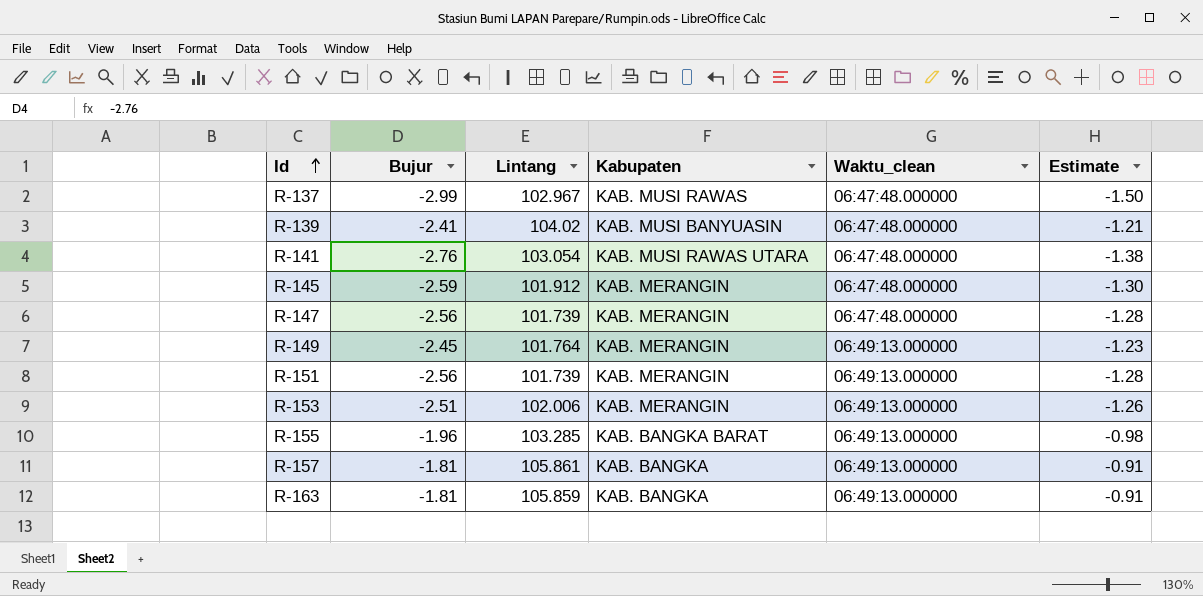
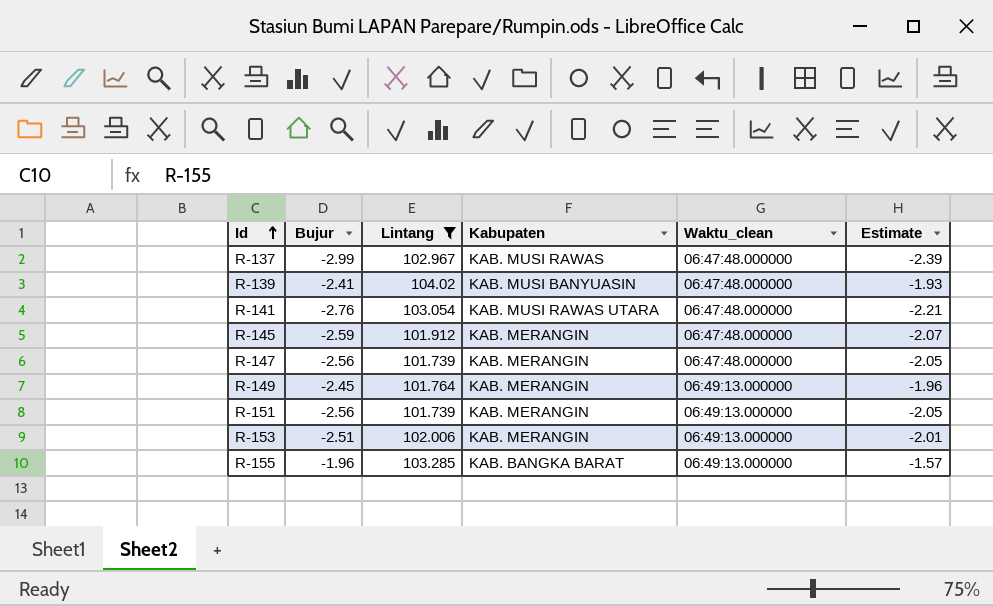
filter: none -> Lintang <= 104.02
column Estimate | formula: [Bujur] * 0.5 -> [Bujur] * 0.8

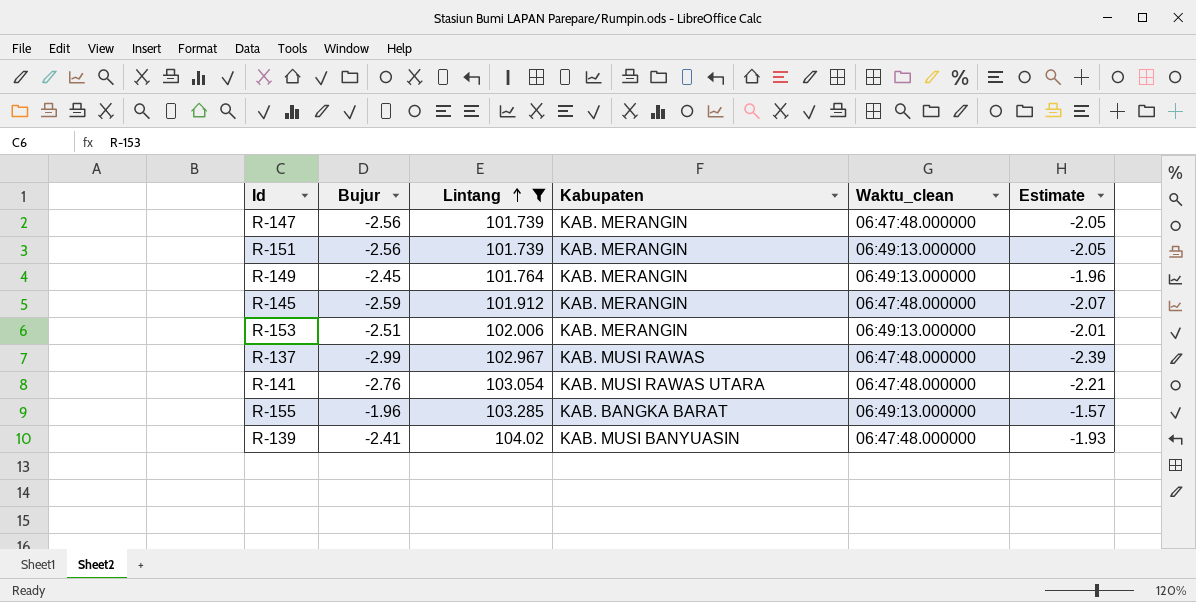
row order: Id ascending -> Lintang ascending

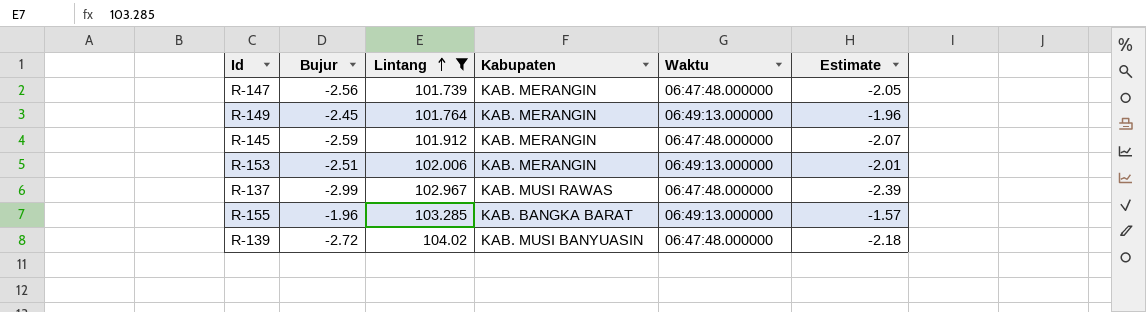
column name: Waktu_clean -> Waktu
row R-151: -2.56 | 101.739 | KAB. MERANGIN | 06:49:13.000000 | -2.05 -> none
row R-141: -2.76 | 103.054 | KAB. MUSI RAWAS UTARA | 06:47:48.000000 | -2.21 -> none
R-139 | Bujur: -2.41 -> -2.72
R-139 | Estimate: -1.93 -> -2.18

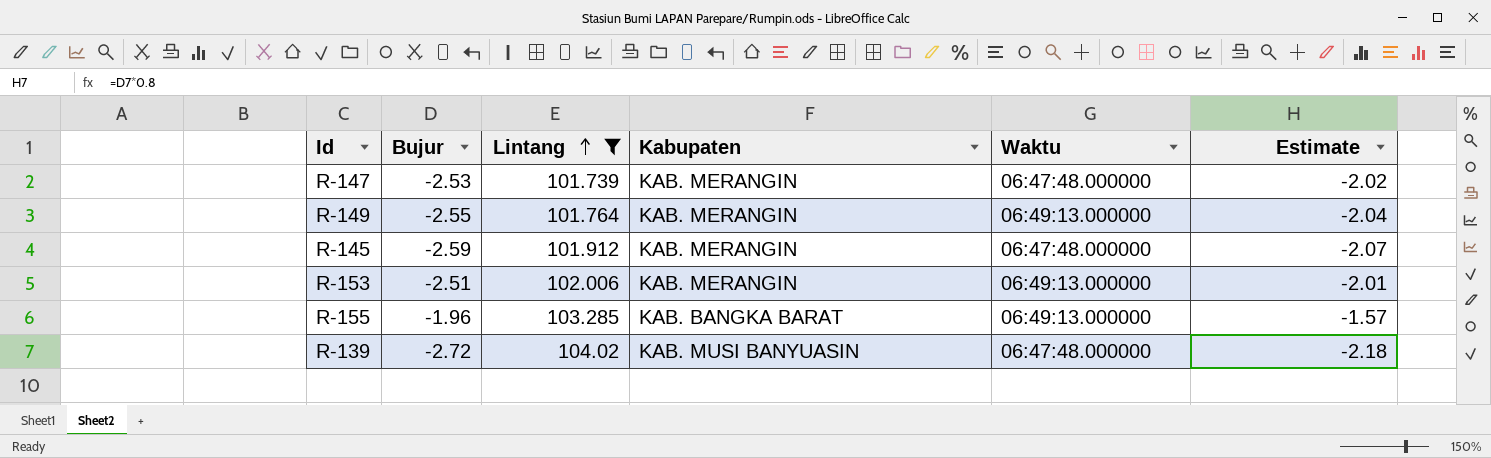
row R-137: -2.99 | 102.967 | KAB. MUSI RAWAS | 06:47:48.000000 | -2.39 -> none
R-147 | Bujur: -2.56 -> -2.53
R-147 | Estimate: -2.05 -> -2.02
R-149 | Bujur: -2.45 -> -2.55
R-149 | Estimate: -1.96 -> -2.04

